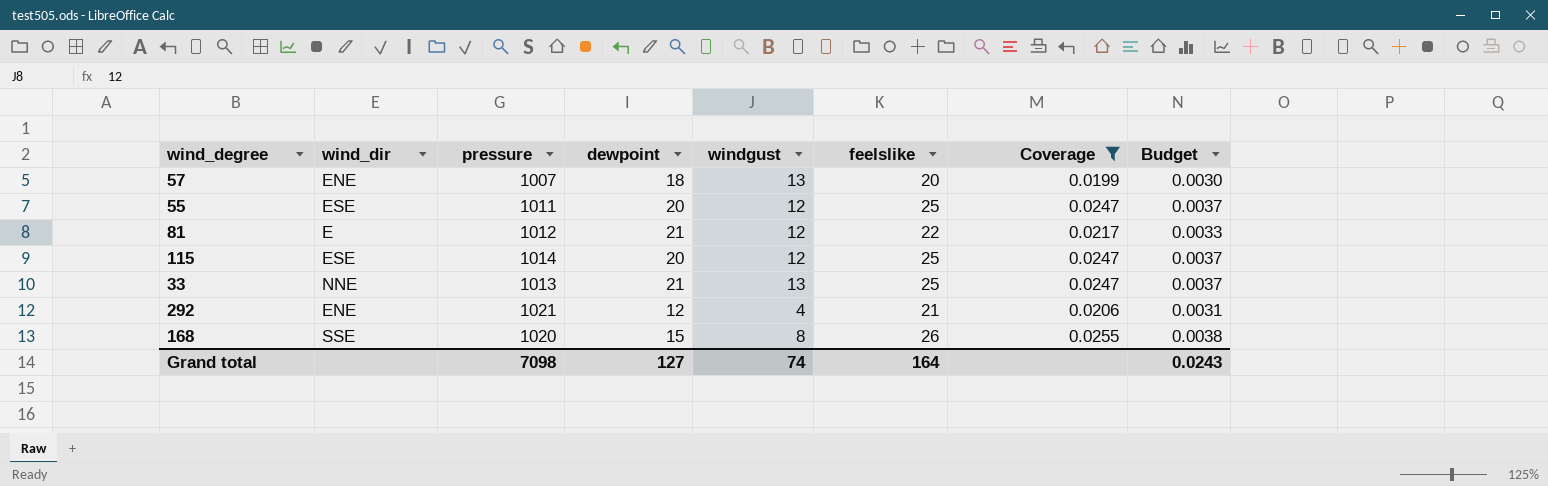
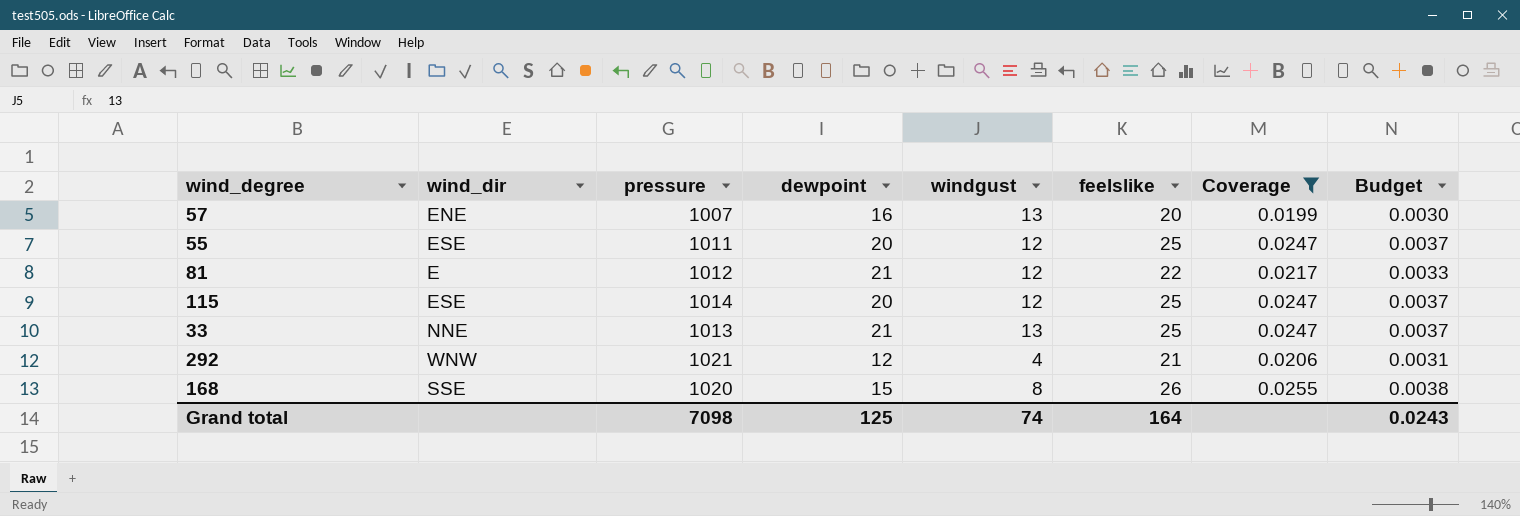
57 | dewpoint: 18 -> 16
292 | wind_dir: ENE -> WNW
Grand total | dewpoint: 127 -> 125

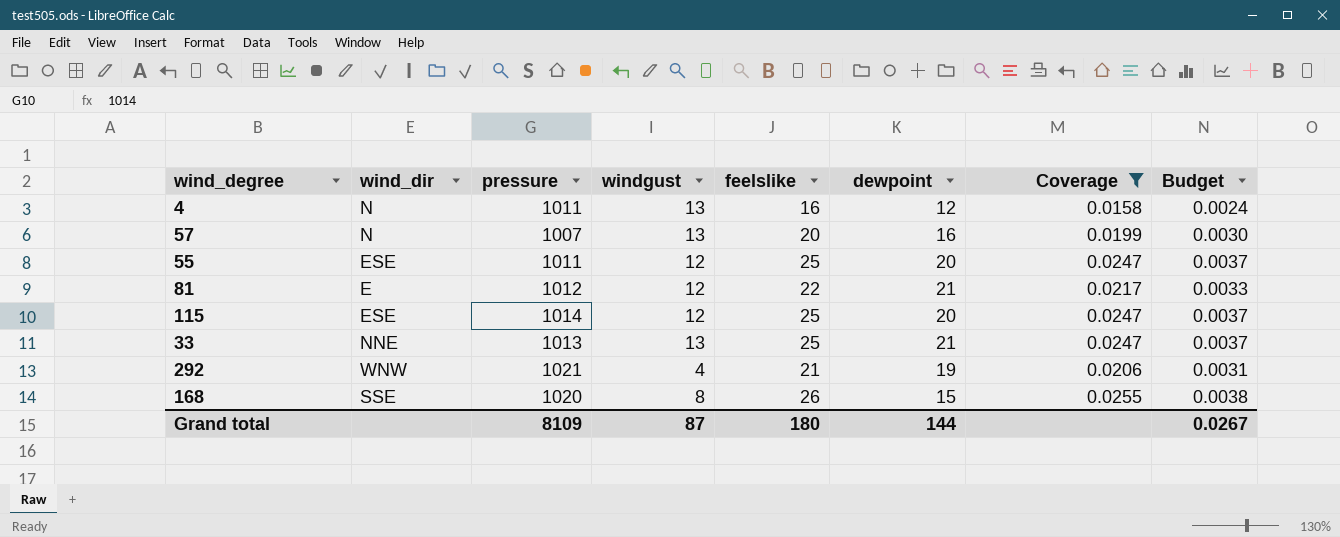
column dewpoint | position: 4 -> 6
row 4: none -> N | 1011 | 13 | 16 | 12 | 0.0158 | 0.0024
57 | wind_dir: ENE -> N
292 | dewpoint: 12 -> 19
Grand total | pressure: 7098 -> 8109
Grand total | windgust: 74 -> 87
Grand total | feelslike: 164 -> 180
Grand total | dewpoint: 125 -> 144
Grand total | Budget: 0.0243 -> 0.0267

